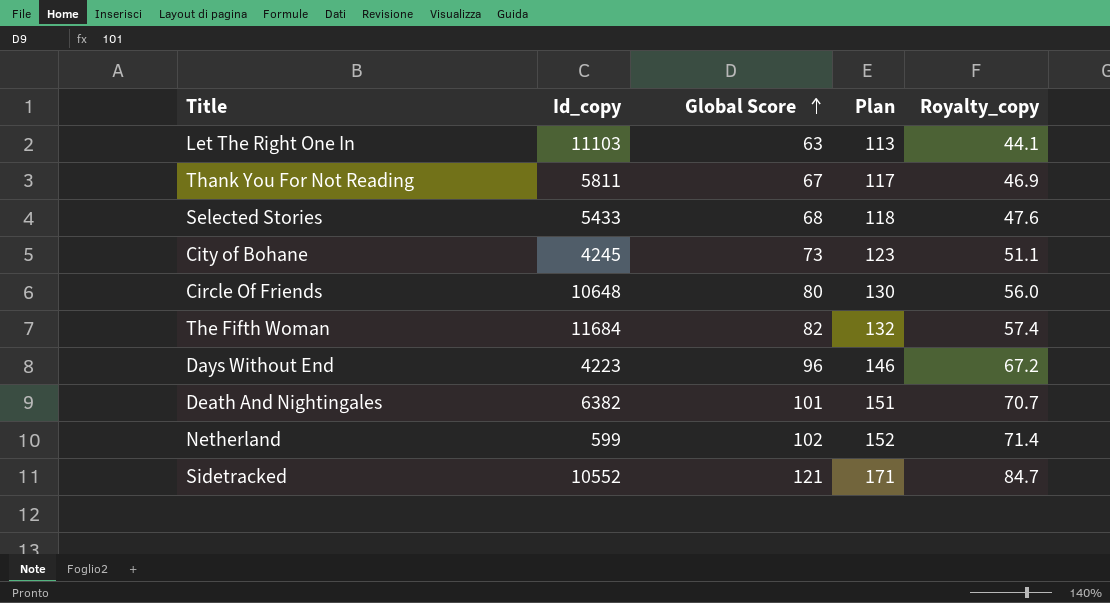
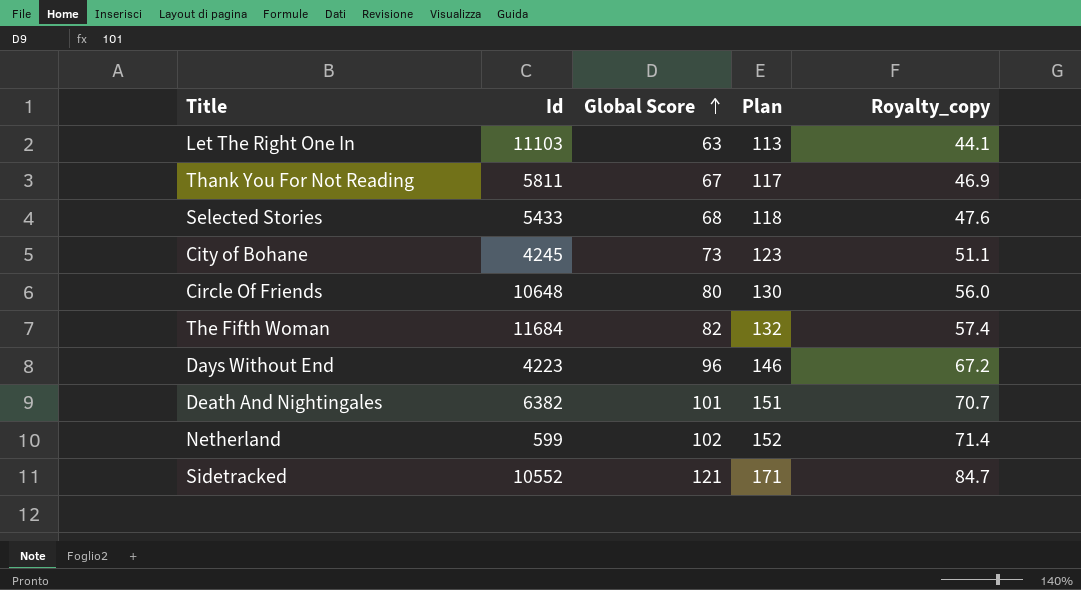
column name: Id_copy -> Id

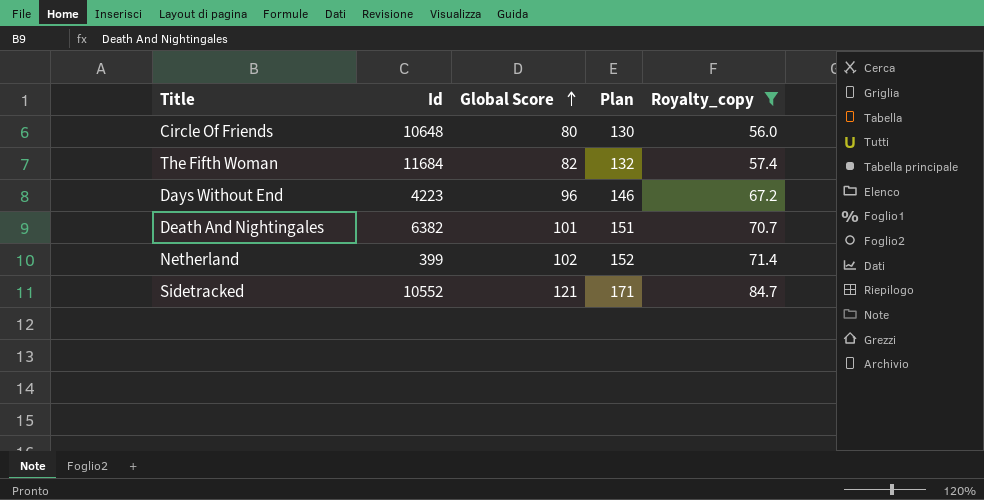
filter: none -> Royalty_copy >= 56.0
Netherland | Id: 599 -> 399

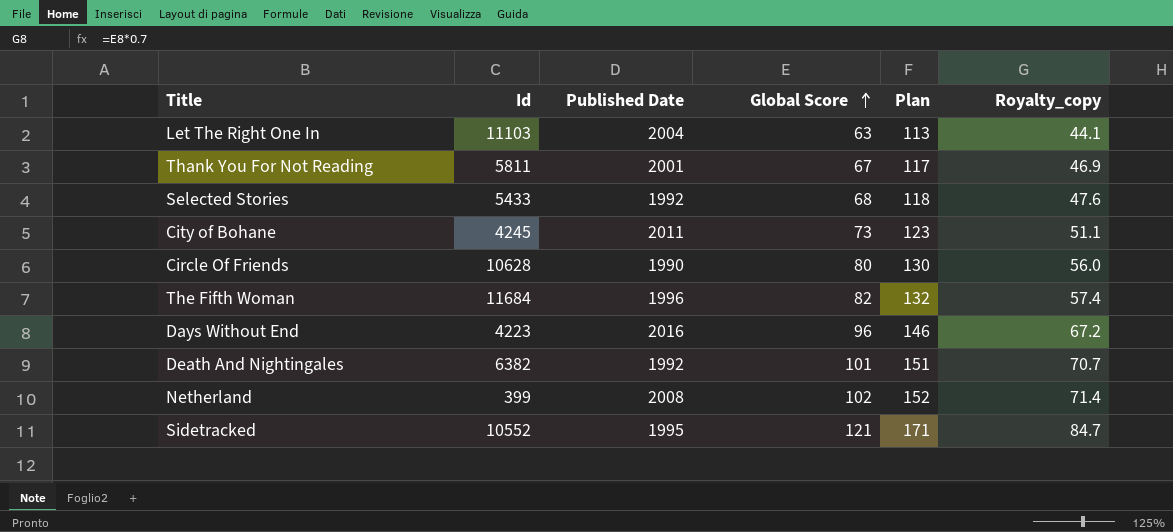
filter: Royalty_copy >= 56.0 -> none
column Published Date | position: none -> 3
Circle Of Friends | Id: 10648 -> 10628

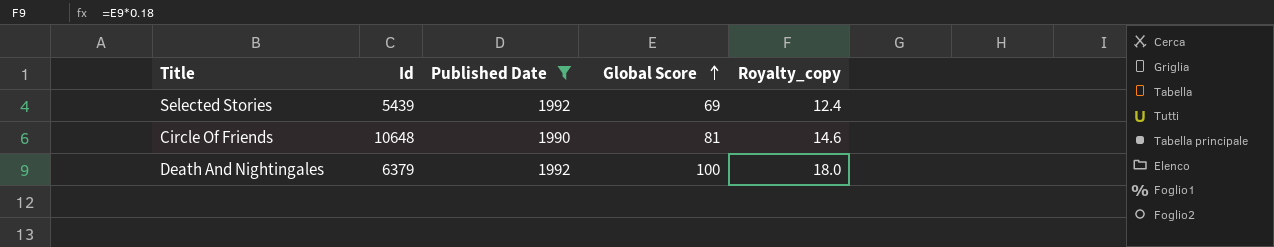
filter: none -> Published Date <= 1992
column Plan | formula: [Global Score] + 50 -> none
column Royalty_copy | formula: [Global Score] * 0.7 -> [Global Score] * 0.18
Selected Stories | Id: 5433 -> 5439
Selected Stories | Global Score: 68 -> 69
Circle Of Friends | Id: 10628 -> 10648
Circle Of Friends | Global Score: 80 -> 81
Death And Nightingales | Id: 6382 -> 6379
Death And Nightingales | Global Score: 101 -> 100

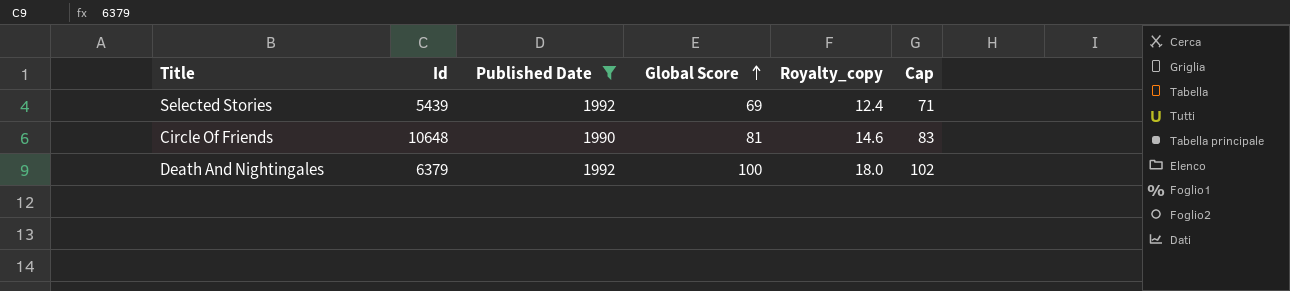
column Cap | formula: none -> [Global Score] + 2

